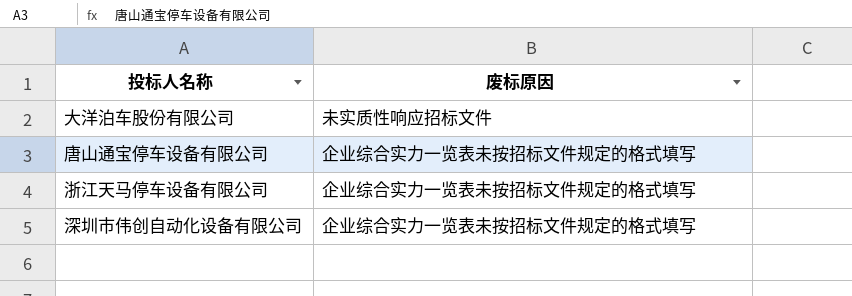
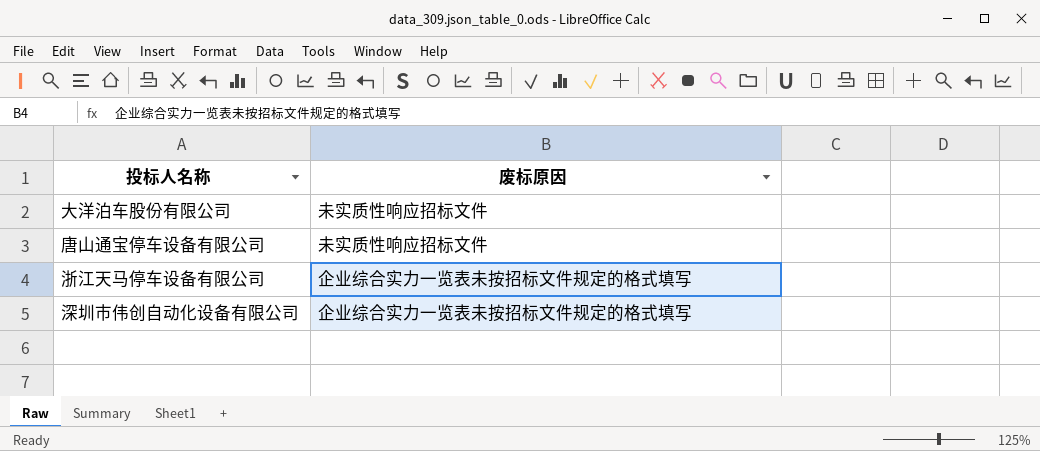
唐山通宝停车设备有限公司 | 废标原因: 企业综合实力一览表未按招标文件规定的格式填写 -> 未实质性响应招标文件

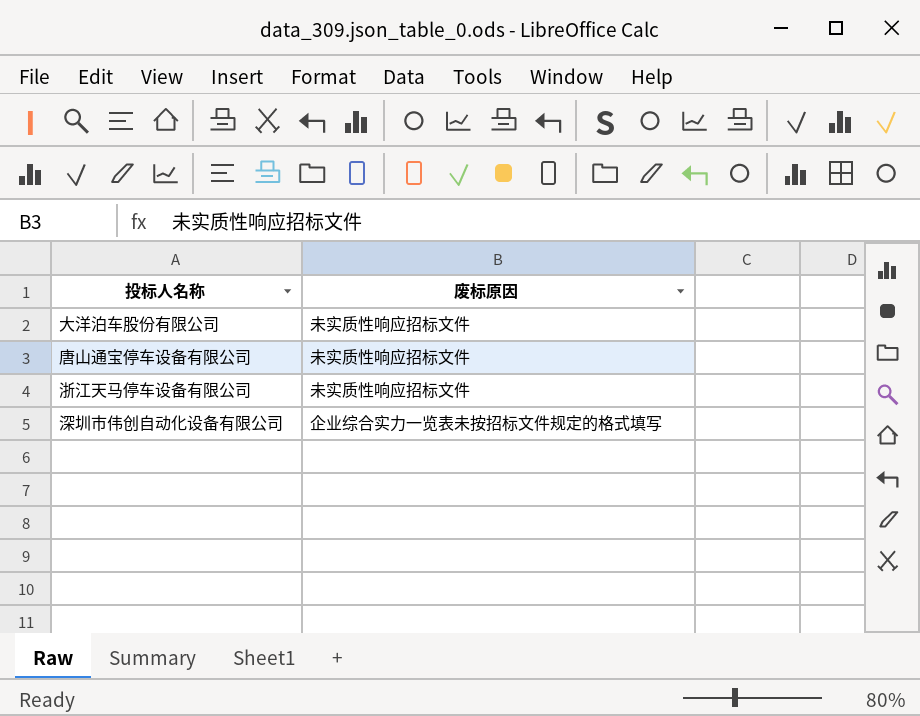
浙江天马停车设备有限公司 | 废标原因: 企业综合实力一览表未按招标文件规定的格式填写 -> 未实质性响应招标文件

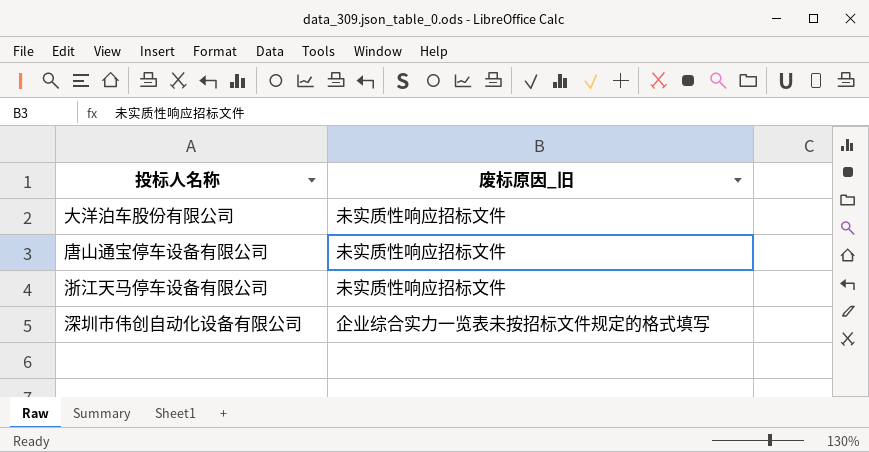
column name: 废标原因 -> 废标原因_旧

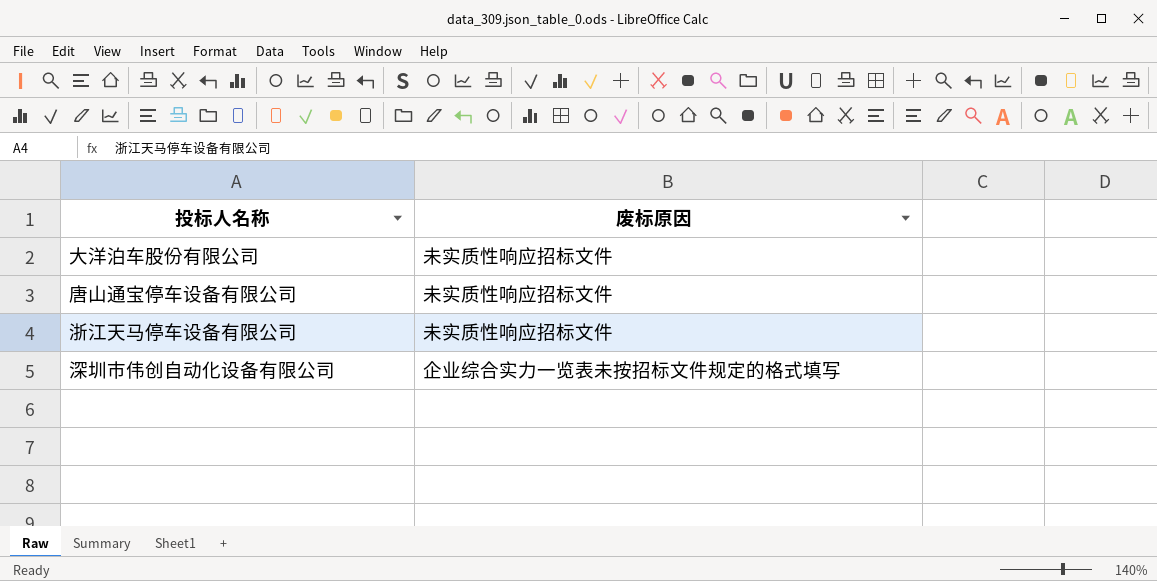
column name: 废标原因_旧 -> 废标原因

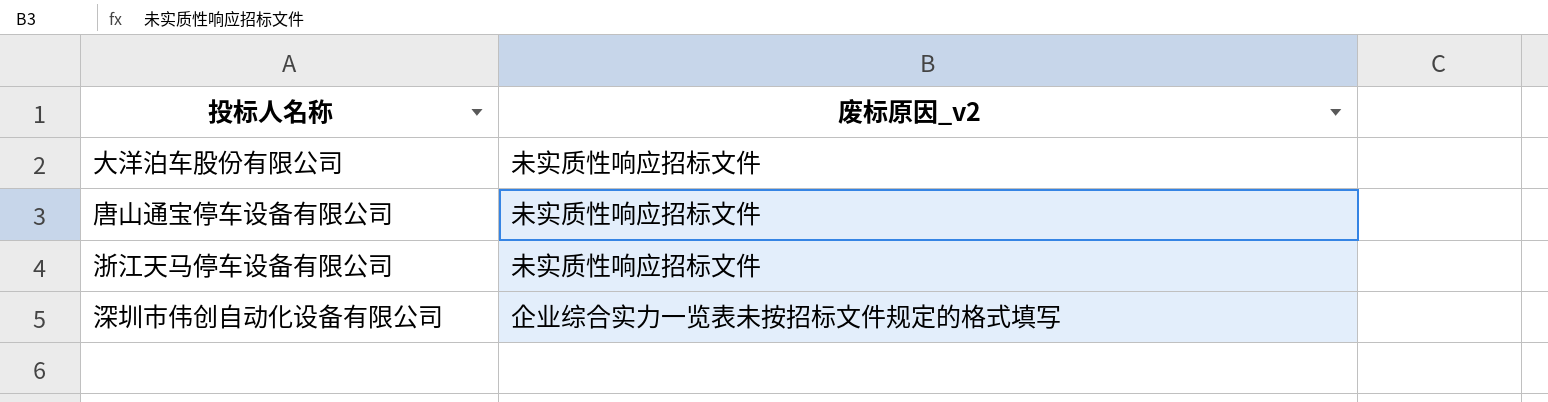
column name: 废标原因 -> 废标原因_v2

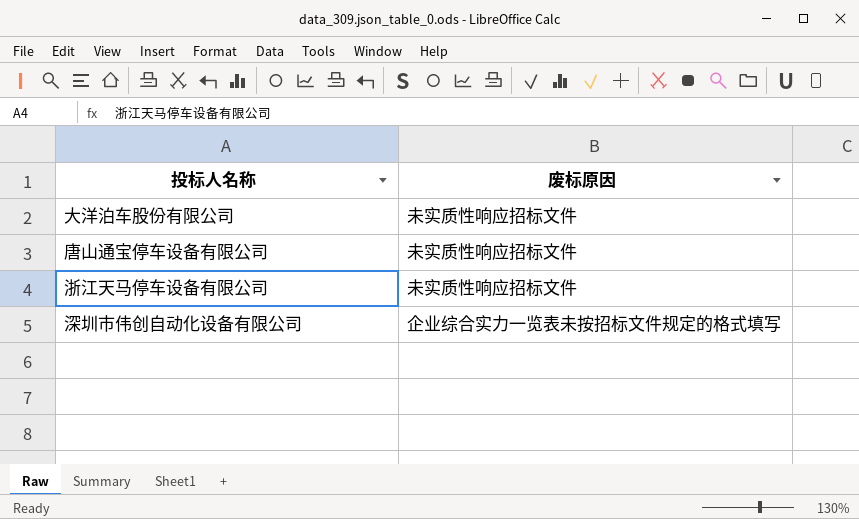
column name: 废标原因_v2 -> 废标原因

